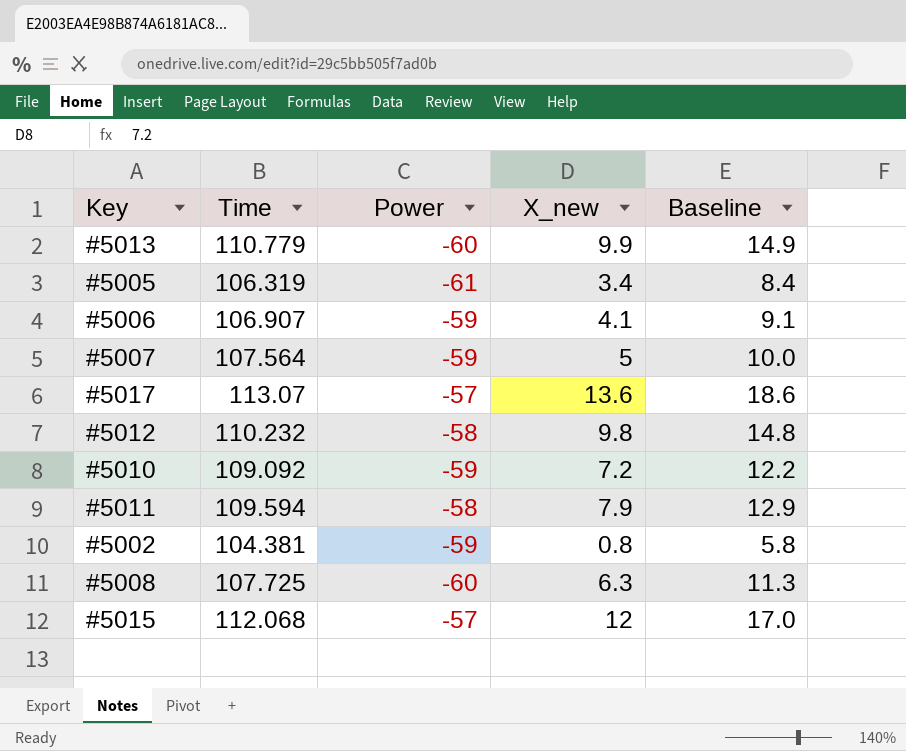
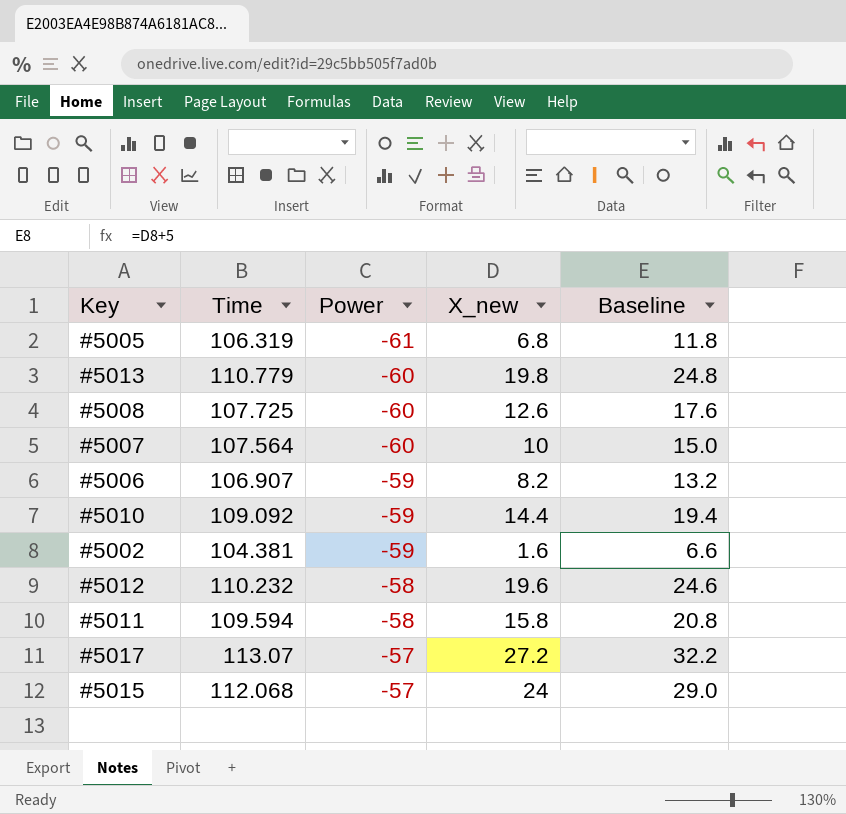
row order: none -> Power ascending
#5005 | X_new: 3.4 -> 6.8
#5005 | Baseline: 8.4 -> 11.8
#5013 | X_new: 9.9 -> 19.8
#5013 | Baseline: 14.9 -> 24.8
#5008 | X_new: 6.3 -> 12.6
#5008 | Baseline: 11.3 -> 17.6
#5007 | Power: -59 -> -60
#5007 | X_new: 5 -> 10
#5007 | Baseline: 10.0 -> 15.0
#5006 | X_new: 4.1 -> 8.2
#5006 | Baseline: 9.1 -> 13.2
#5010 | X_new: 7.2 -> 14.4
#5010 | Baseline: 12.2 -> 19.4
#5002 | X_new: 0.8 -> 1.6
#5002 | Baseline: 5.8 -> 6.6
#5012 | X_new: 9.8 -> 19.6
#5012 | Baseline: 14.8 -> 24.6
#5011 | X_new: 7.9 -> 15.8
#5011 | Baseline: 12.9 -> 20.8
#5017 | X_new: 13.6 -> 27.2
#5017 | Baseline: 18.6 -> 32.2
#5015 | X_new: 12 -> 24
#5015 | Baseline: 17.0 -> 29.0

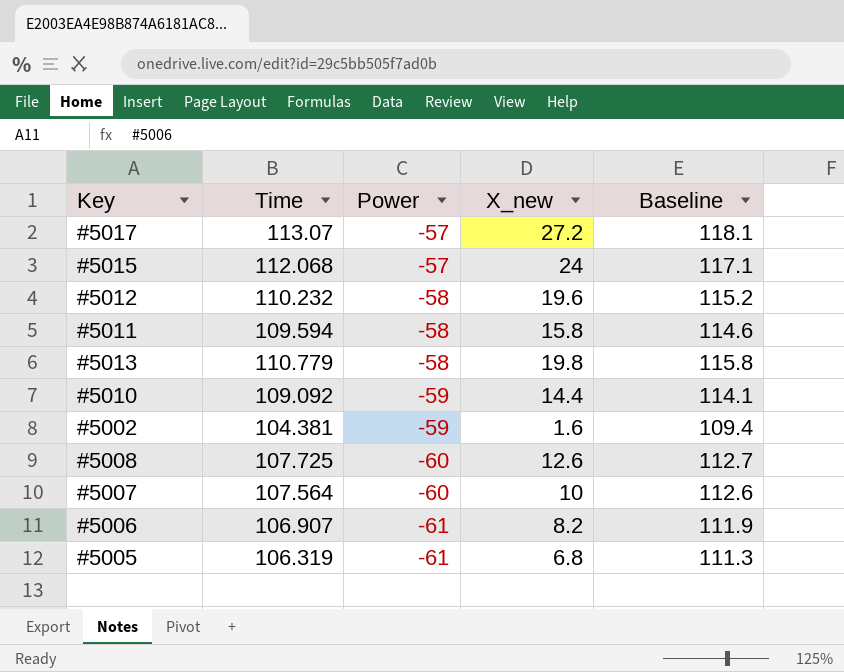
row order: Power ascending -> Power descending
column Baseline | formula: [X_new] + 5 -> [Time] + 5
#5013 | Power: -60 -> -58
#5006 | Power: -59 -> -61

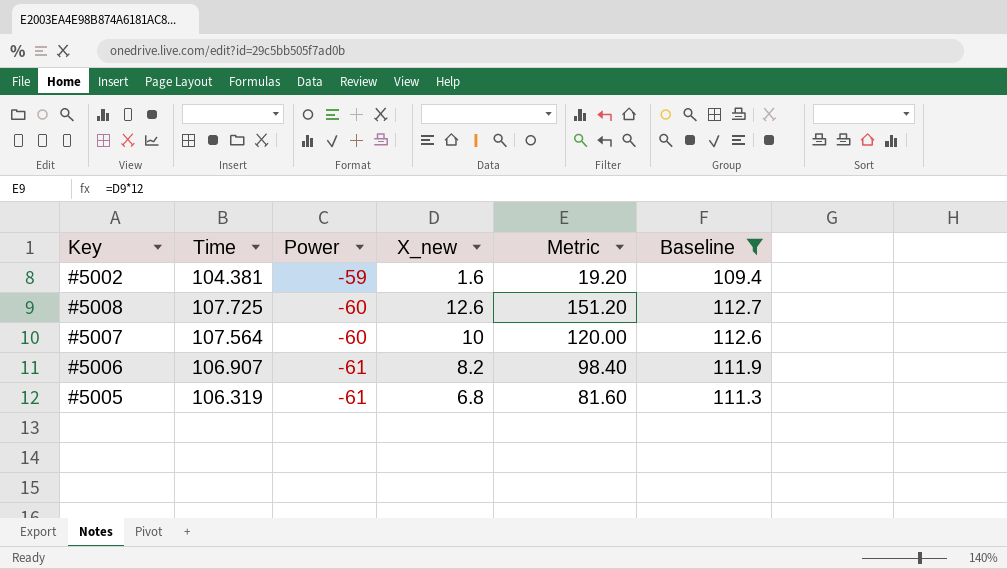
filter: none -> Baseline <= 112.7
column Metric | formula: none -> [X_new] * 12

